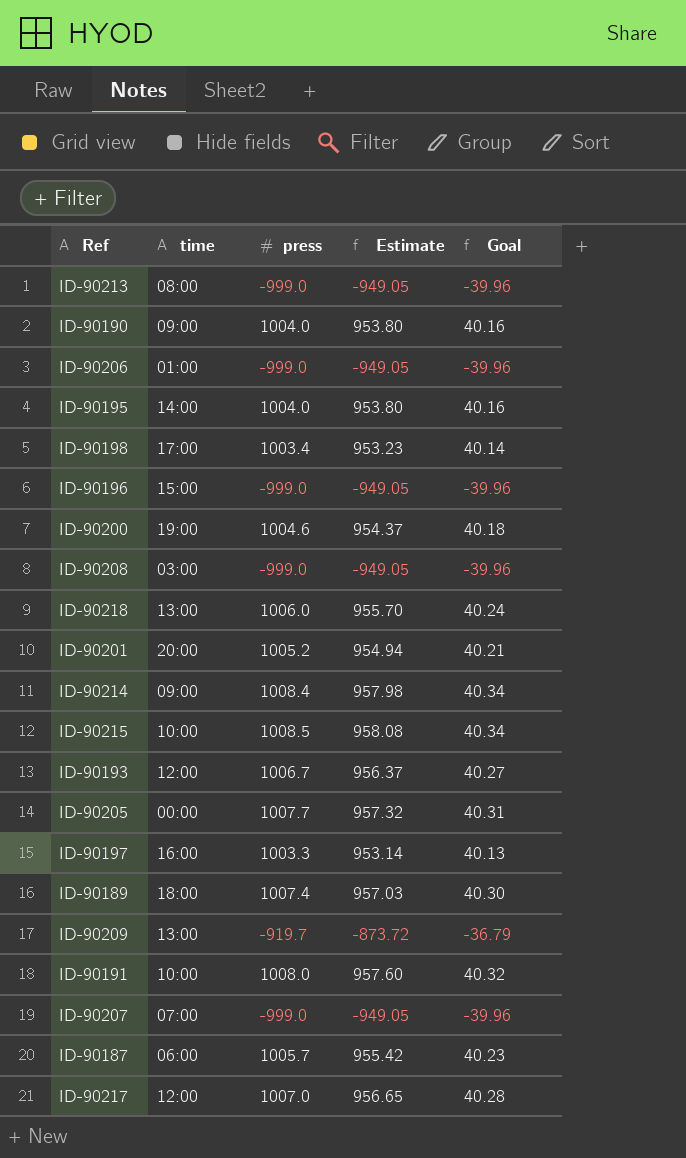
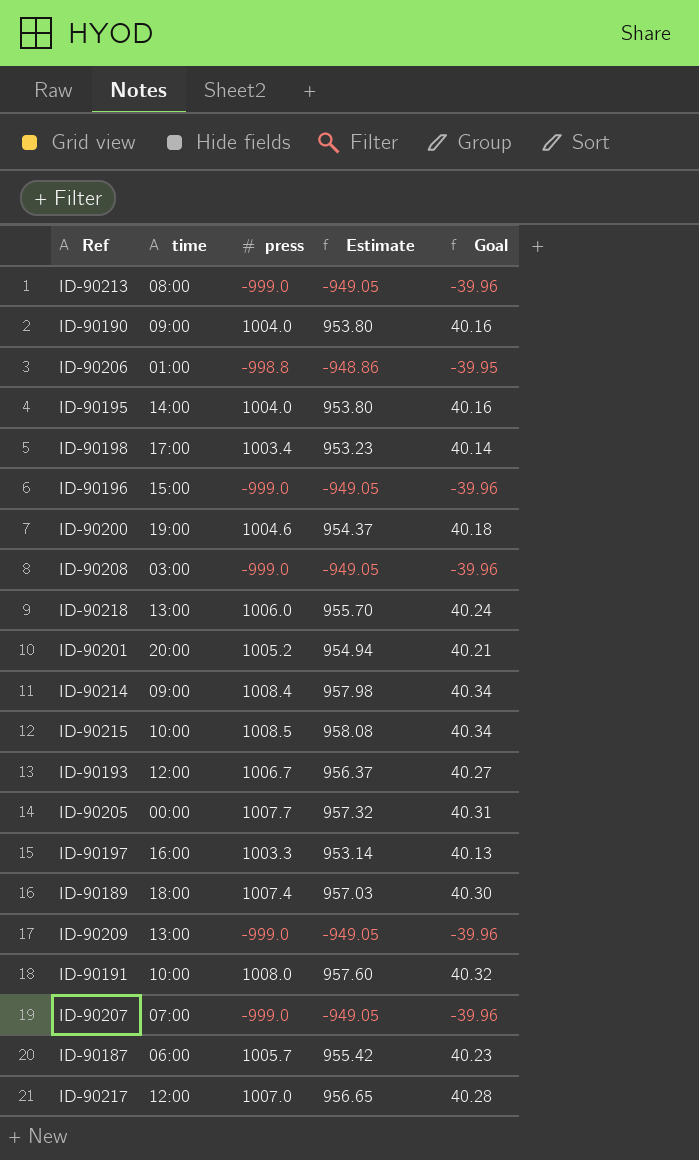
ID-90206 | press: -999.0 -> -998.8
ID-90206 | Estimate: -949.05 -> -948.86
ID-90206 | Goal: -39.96 -> -39.95
ID-90209 | press: -919.7 -> -999.0
ID-90209 | Estimate: -873.72 -> -949.05
ID-90209 | Goal: -36.79 -> -39.96

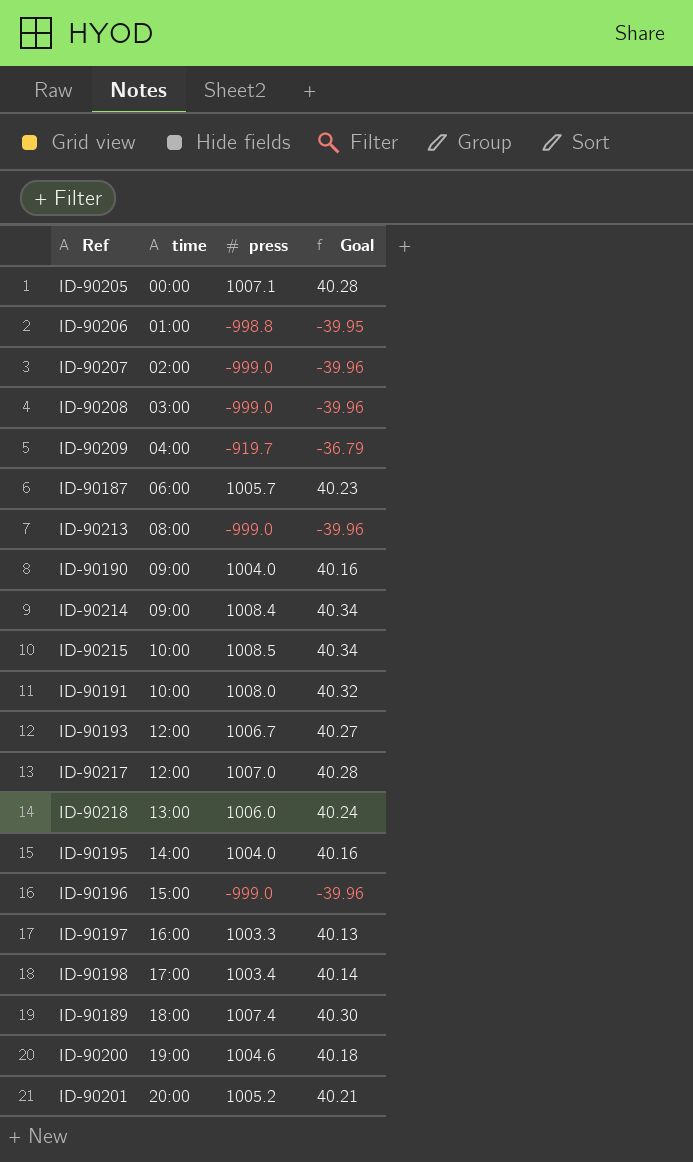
row order: none -> time ascending
column Estimate | formula: [press] * 0.95 -> none
ID-90205 | press: 1007.7 -> 1007.1
ID-90205 | Goal: 40.31 -> 40.28
ID-90207 | time: 07:00 -> 02:00
ID-90209 | time: 13:00 -> 04:00
ID-90209 | press: -999.0 -> -919.7
ID-90209 | Goal: -39.96 -> -36.79

